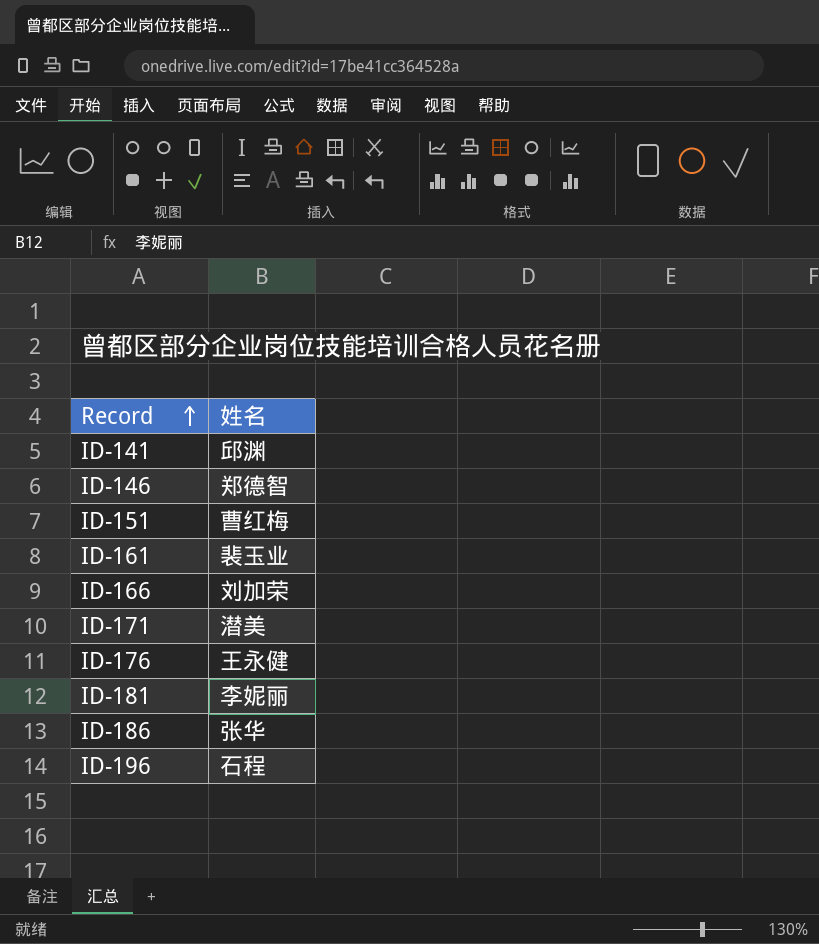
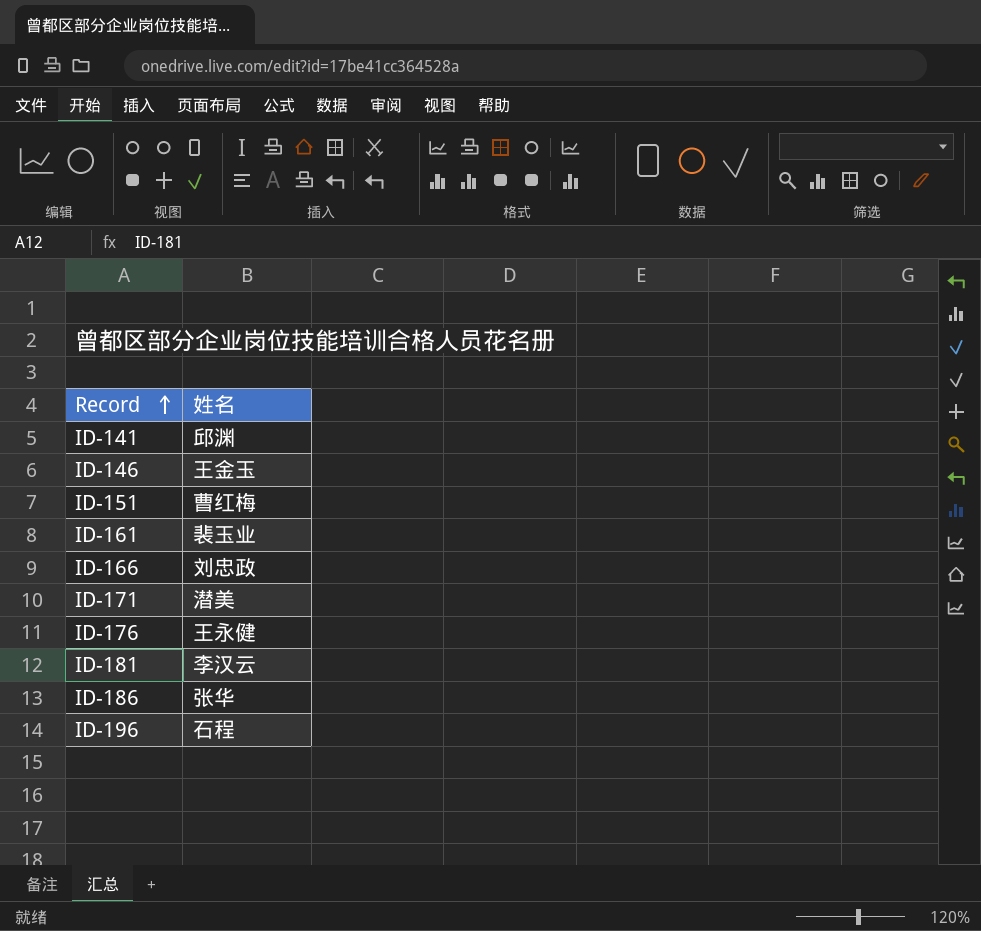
ID-146 | 姓名: 郑德智 -> 王金玉
ID-166 | 姓名: 刘加荣 -> 刘忠政
ID-181 | 姓名: 李妮丽 -> 李汉云

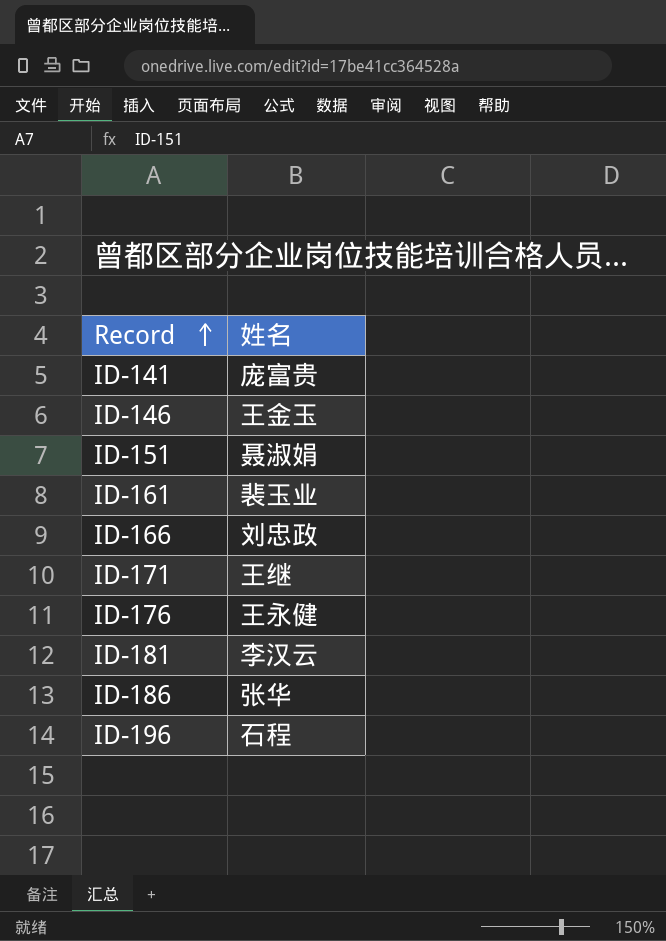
ID-141 | 姓名: 邱渊 -> 庞富贵
ID-151 | 姓名: 曹红梅 -> 聂淑娟
ID-171 | 姓名: 潜美 -> 王继

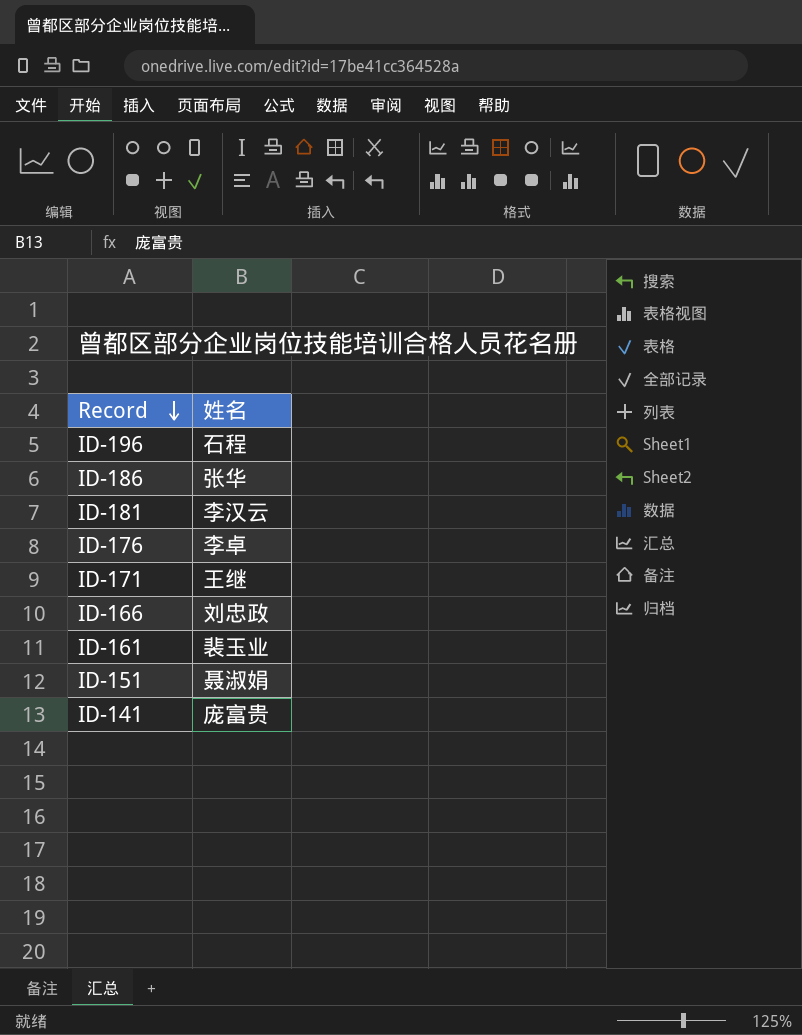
row order: Record ascending -> Record descending
row ID-146: 王金玉 -> none
ID-176 | 姓名: 王永健 -> 李卓

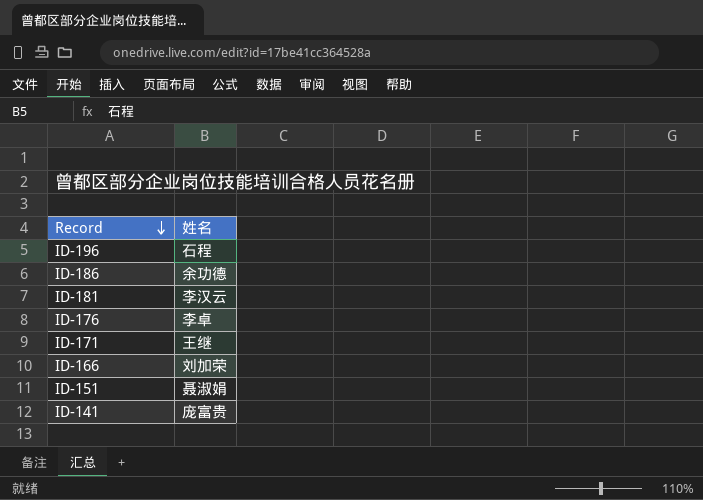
row ID-161: 裴玉业 -> none
ID-186 | 姓名: 张华 -> 余功德
ID-166 | 姓名: 刘忠政 -> 刘加荣

